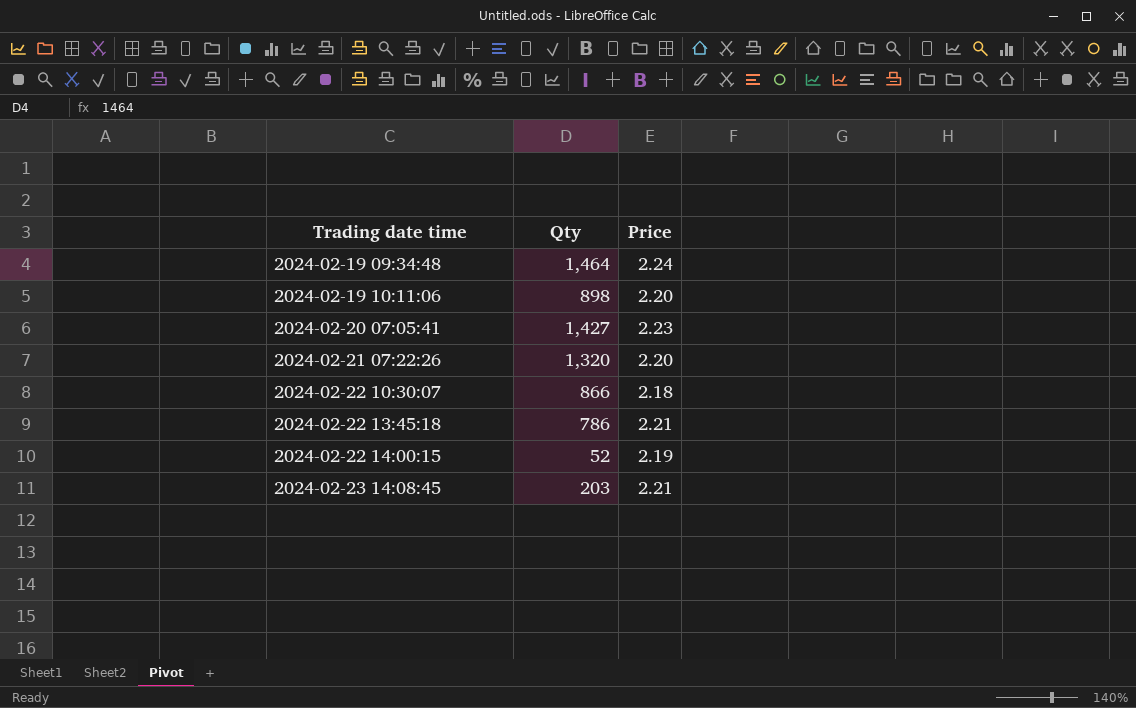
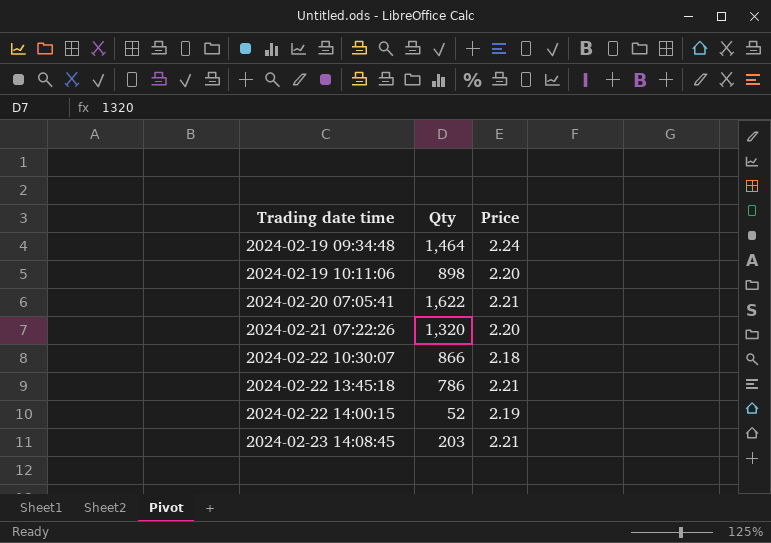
2024-02-20 07:05:41 | Qty: 1,427 -> 1,622
2024-02-20 07:05:41 | Price: 2.23 -> 2.21

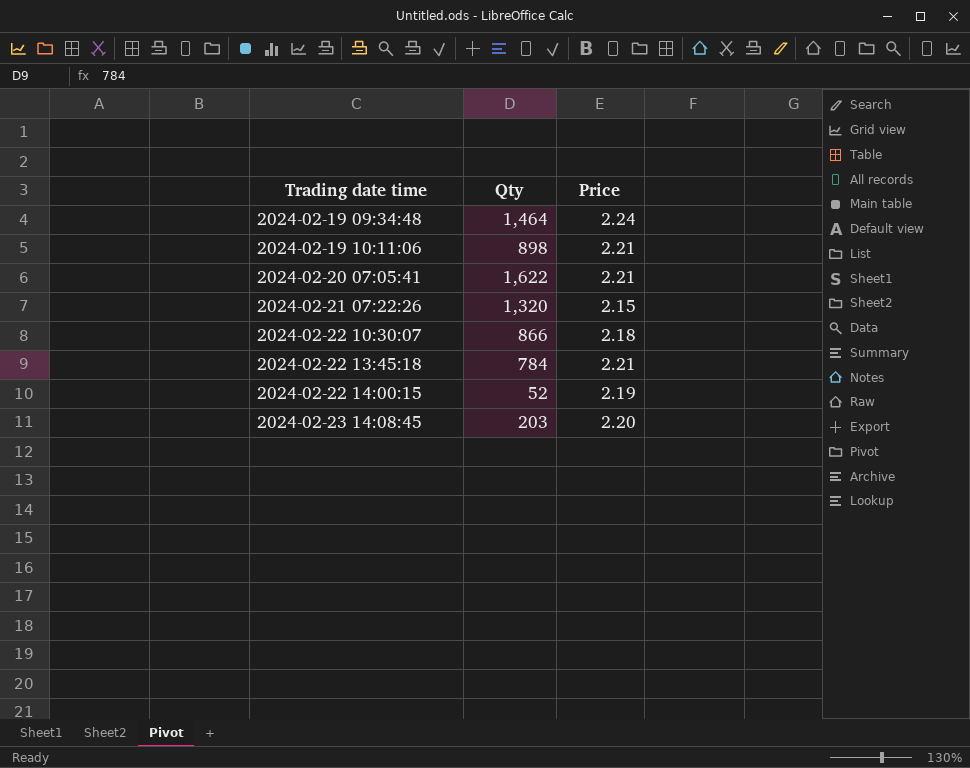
2024-02-19 10:11:06 | Price: 2.20 -> 2.21
2024-02-21 07:22:26 | Price: 2.20 -> 2.15
2024-02-22 13:45:18 | Qty: 786 -> 784
2024-02-23 14:08:45 | Price: 2.21 -> 2.20

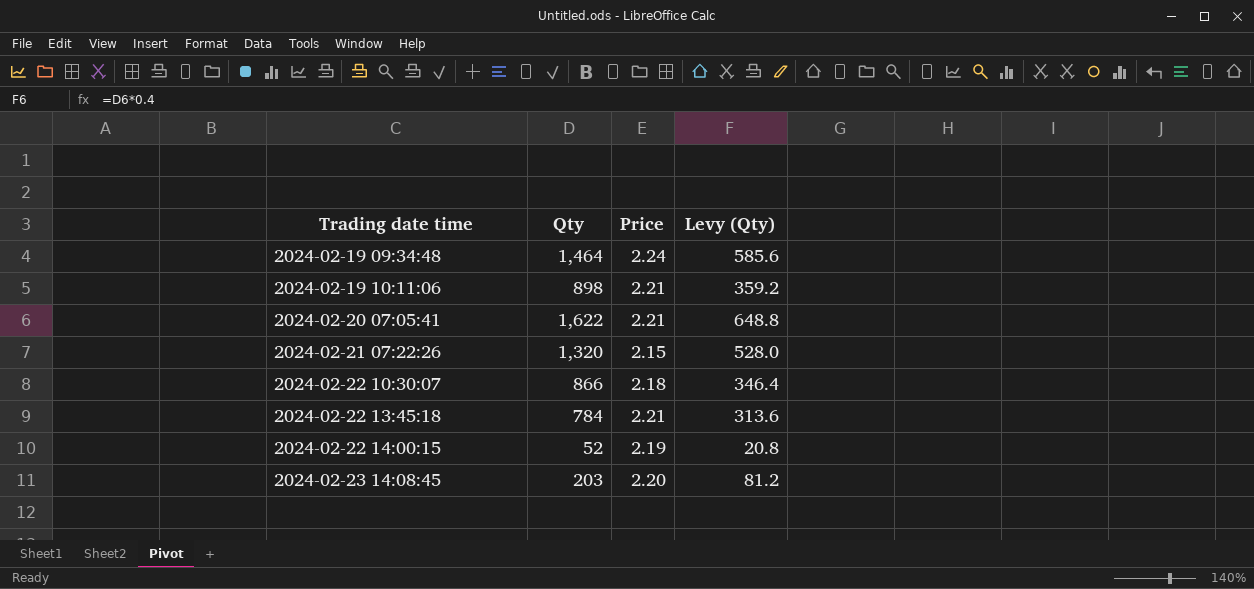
column Levy (Qty) | formula: none -> [Qty] * 0.4

